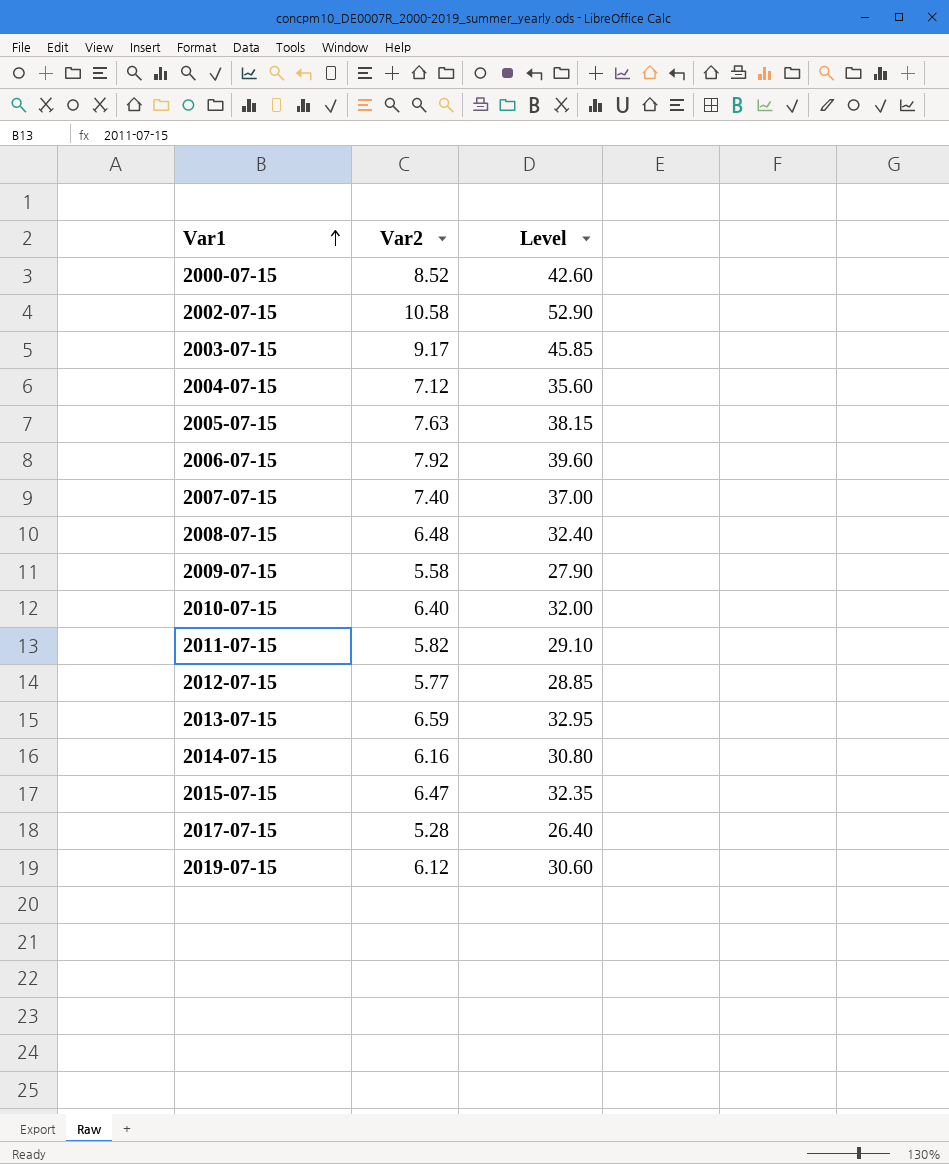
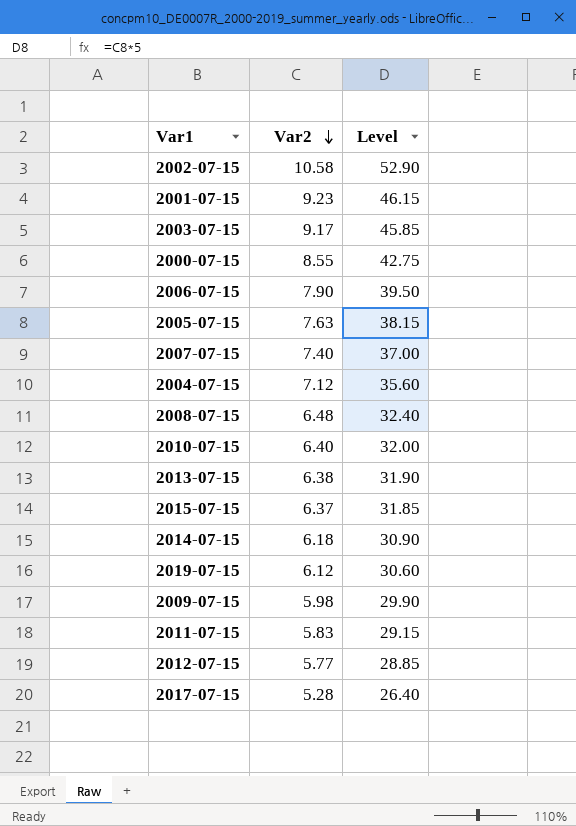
row order: Var1 ascending -> Var2 descending
row 2001-07-15: none -> 9.23 | 46.15
2000-07-15 | Var2: 8.52 -> 8.55
2000-07-15 | Level: 42.60 -> 42.75
2006-07-15 | Var2: 7.92 -> 7.90
2006-07-15 | Level: 39.60 -> 39.50
2013-07-15 | Var2: 6.59 -> 6.38
2013-07-15 | Level: 32.95 -> 31.90
2015-07-15 | Var2: 6.47 -> 6.37
2015-07-15 | Level: 32.35 -> 31.85
2014-07-15 | Var2: 6.16 -> 6.18
2014-07-15 | Level: 30.80 -> 30.90
2009-07-15 | Var2: 5.58 -> 5.98
2009-07-15 | Level: 27.90 -> 29.90
2011-07-15 | Var2: 5.82 -> 5.83
2011-07-15 | Level: 29.10 -> 29.15

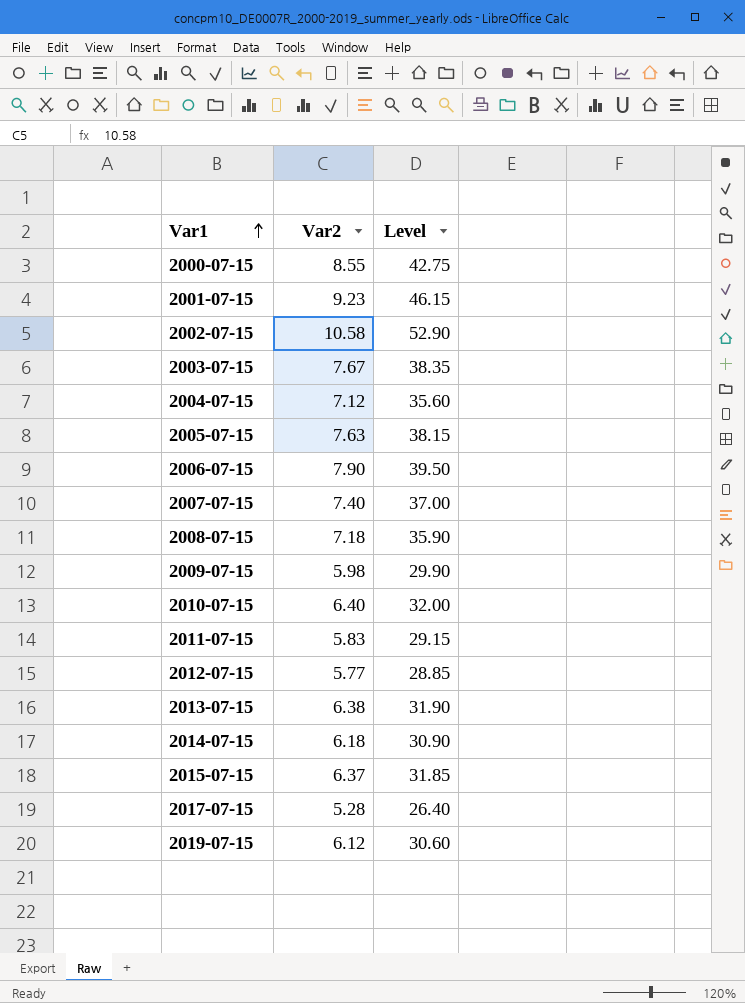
row order: Var2 descending -> Var1 ascending
2003-07-15 | Var2: 9.17 -> 7.67
2003-07-15 | Level: 45.85 -> 38.35
2008-07-15 | Var2: 6.48 -> 7.18
2008-07-15 | Level: 32.40 -> 35.90

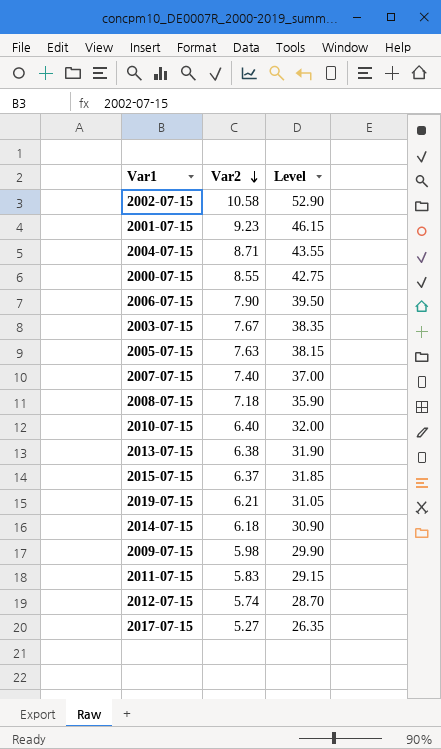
row order: Var1 ascending -> Var2 descending
2004-07-15 | Var2: 7.12 -> 8.71
2004-07-15 | Level: 35.60 -> 43.55
2019-07-15 | Var2: 6.12 -> 6.21
2019-07-15 | Level: 30.60 -> 31.05
2012-07-15 | Var2: 5.77 -> 5.74
2012-07-15 | Level: 28.85 -> 28.70
2017-07-15 | Var2: 5.28 -> 5.27
2017-07-15 | Level: 26.40 -> 26.35

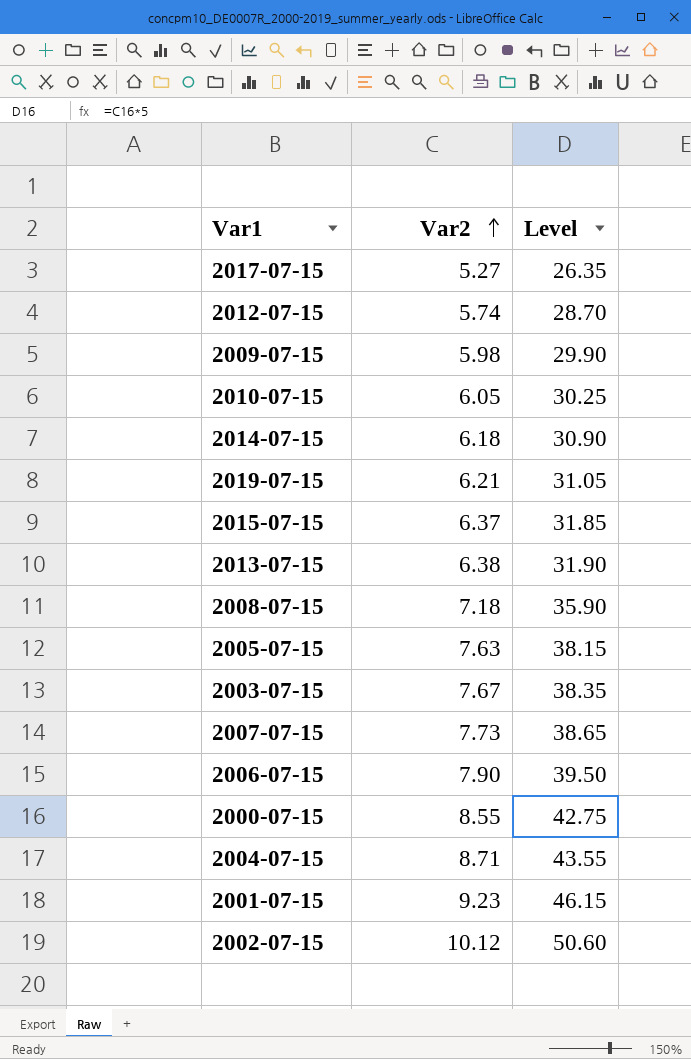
row order: Var2 descending -> Var2 ascending
row 2011-07-15: 5.83 | 29.15 -> none
2010-07-15 | Var2: 6.40 -> 6.05
2010-07-15 | Level: 32.00 -> 30.25
2007-07-15 | Var2: 7.40 -> 7.73
2007-07-15 | Level: 37.00 -> 38.65
2002-07-15 | Var2: 10.58 -> 10.12
2002-07-15 | Level: 52.90 -> 50.60

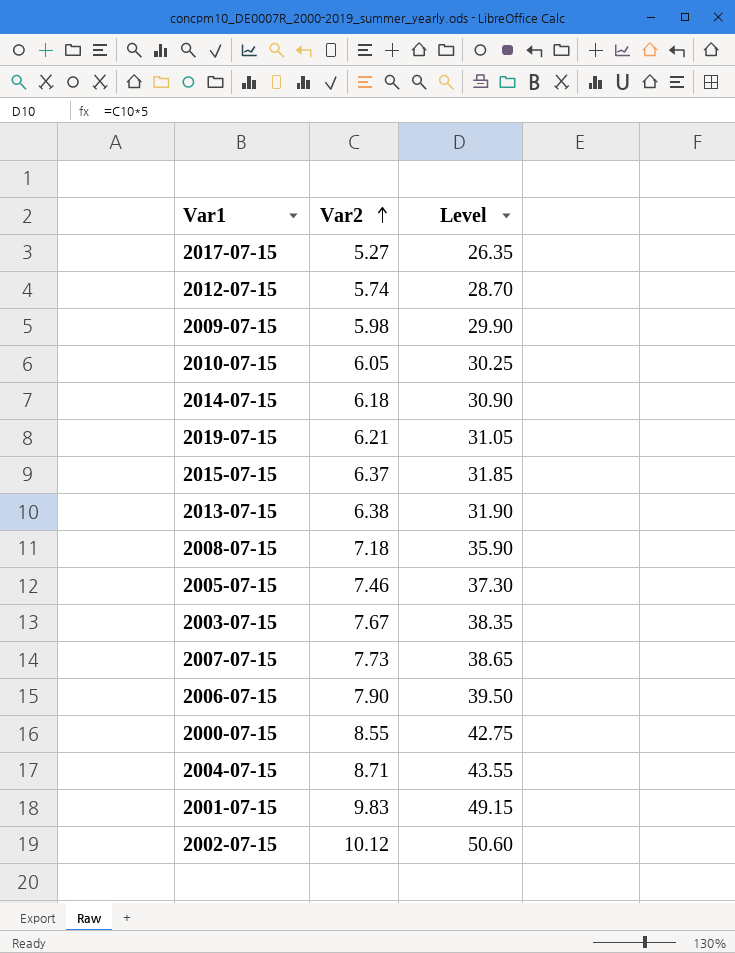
2005-07-15 | Var2: 7.63 -> 7.46
2005-07-15 | Level: 38.15 -> 37.30
2001-07-15 | Var2: 9.23 -> 9.83
2001-07-15 | Level: 46.15 -> 49.15

